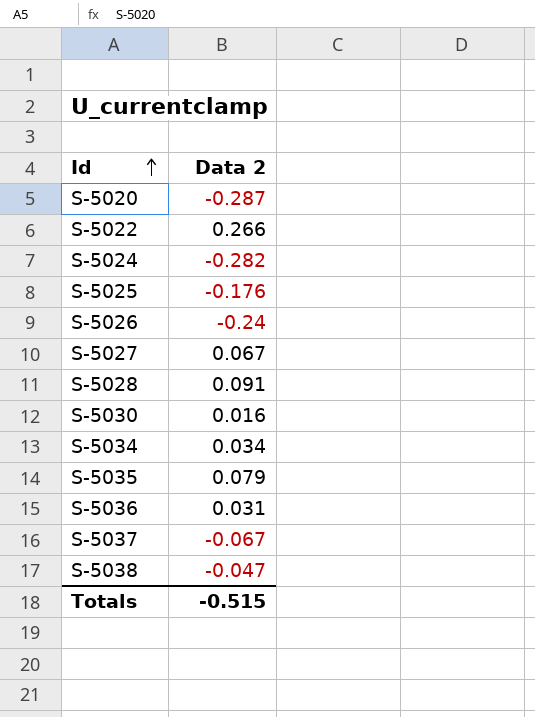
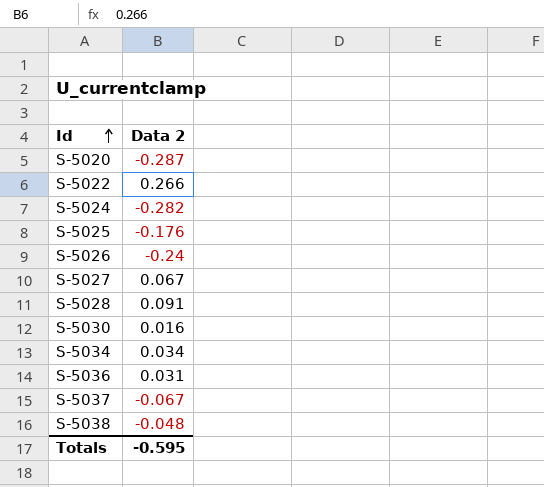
row S-5035: 0.079 -> none
S-5038 | Data 2: -0.047 -> -0.048
Totals | Data 2: -0.515 -> -0.595

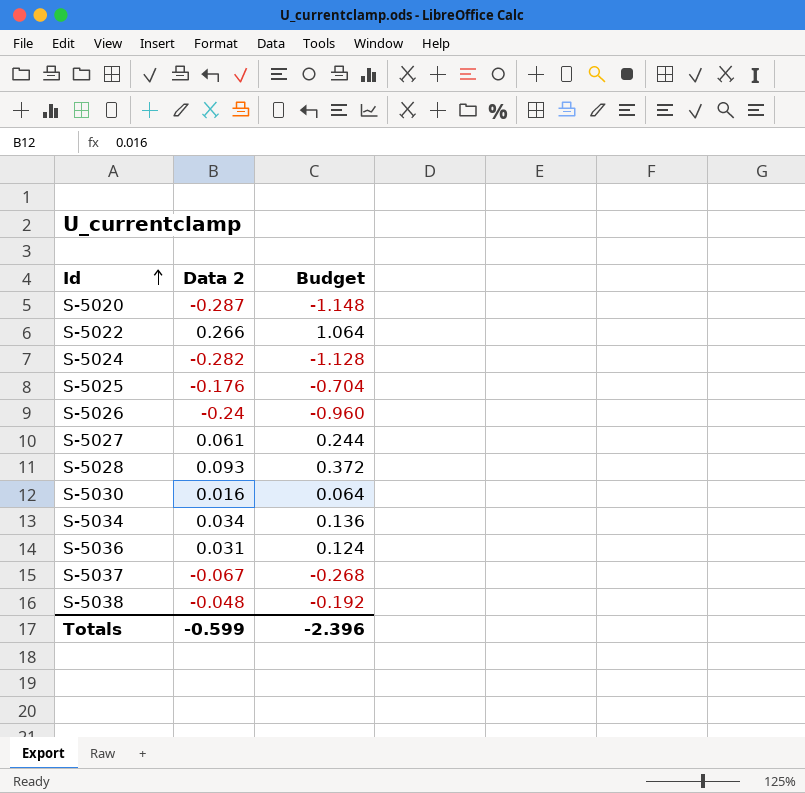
column Budget | formula: none -> [Data 2] * 4
S-5027 | Data 2: 0.067 -> 0.061
S-5028 | Data 2: 0.091 -> 0.093
Totals | Data 2: -0.595 -> -0.599

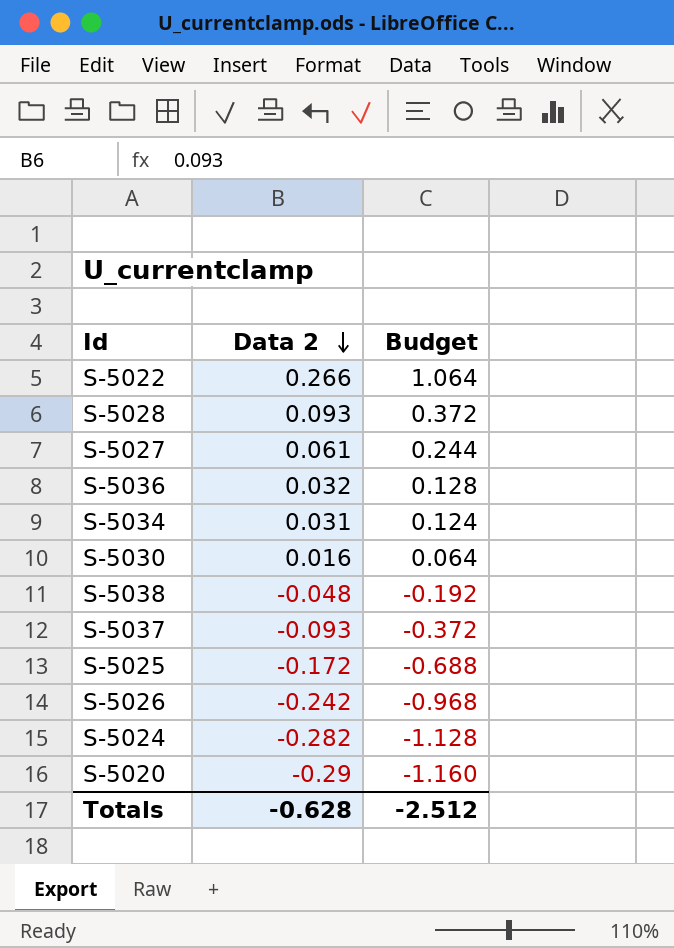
row order: Id ascending -> Data 2 descending
S-5036 | Data 2: 0.031 -> 0.032
S-5036 | Budget: 0.124 -> 0.128
S-5034 | Data 2: 0.034 -> 0.031
S-5034 | Budget: 0.136 -> 0.124
S-5037 | Data 2: -0.067 -> -0.093
S-5037 | Budget: -0.268 -> -0.372
S-5025 | Data 2: -0.176 -> -0.172
S-5025 | Budget: -0.704 -> -0.688
S-5026 | Data 2: -0.24 -> -0.242
S-5026 | Budget: -0.960 -> -0.968
S-5020 | Data 2: -0.287 -> -0.29
S-5020 | Budget: -1.148 -> -1.160
Totals | Data 2: -0.599 -> -0.628
Totals | Budget: -2.396 -> -2.512

